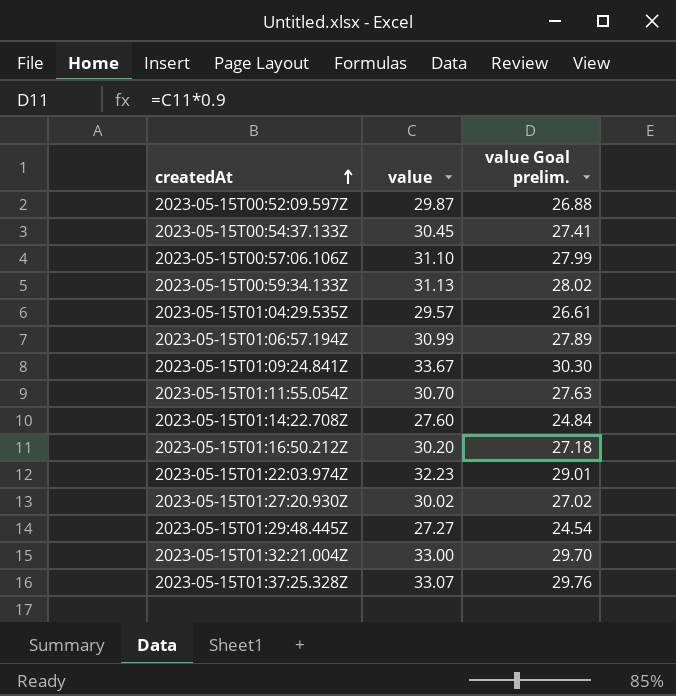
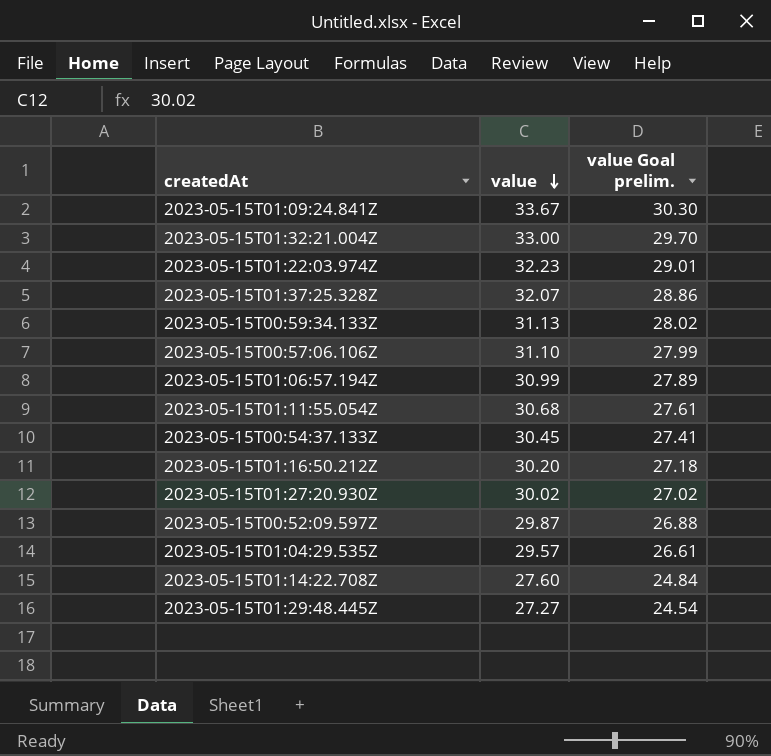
row order: createdAt ascending -> value descending
2023-05-15T01:37:25.328Z | value: 33.07 -> 32.07
2023-05-15T01:37:25.328Z | value Goal prelim.: 29.76 -> 28.86
2023-05-15T01:11:55.054Z | value: 30.70 -> 30.68
2023-05-15T01:11:55.054Z | value Goal prelim.: 27.63 -> 27.61

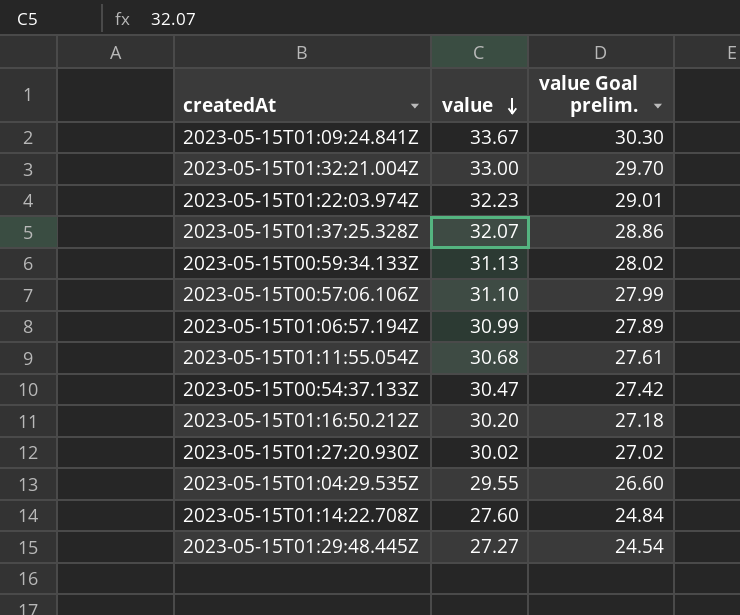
row 2023-05-15T00:52:09.597Z: 29.87 | 26.88 -> none
2023-05-15T00:54:37.133Z | value: 30.45 -> 30.47
2023-05-15T00:54:37.133Z | value Goal prelim.: 27.41 -> 27.42
2023-05-15T01:04:29.535Z | value: 29.57 -> 29.55
2023-05-15T01:04:29.535Z | value Goal prelim.: 26.61 -> 26.60

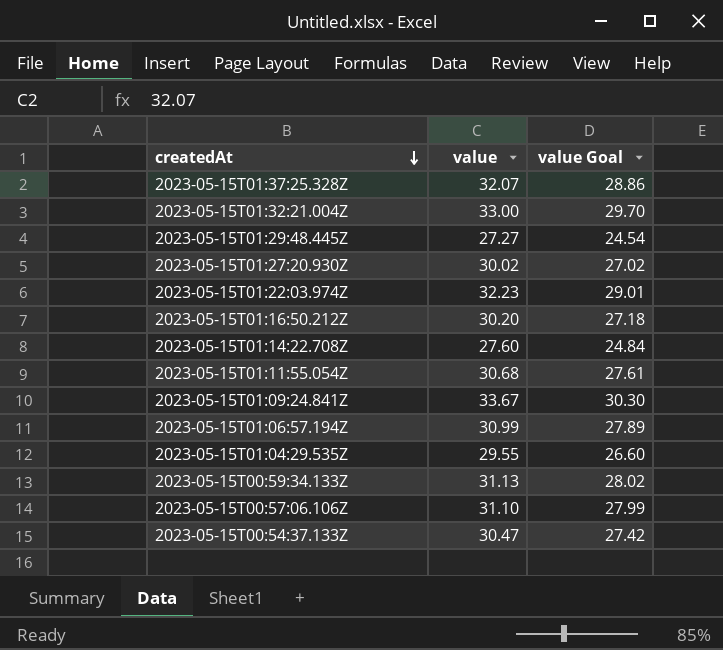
row order: value descending -> createdAt descending
column name: value Goal prelim. -> value Goal

